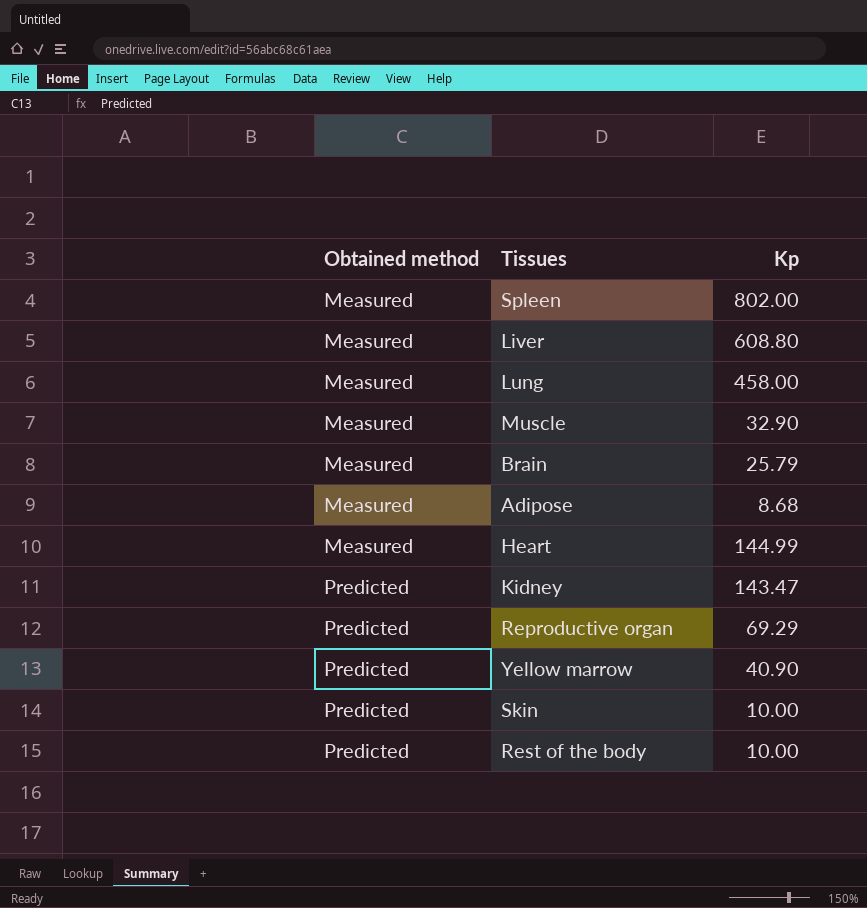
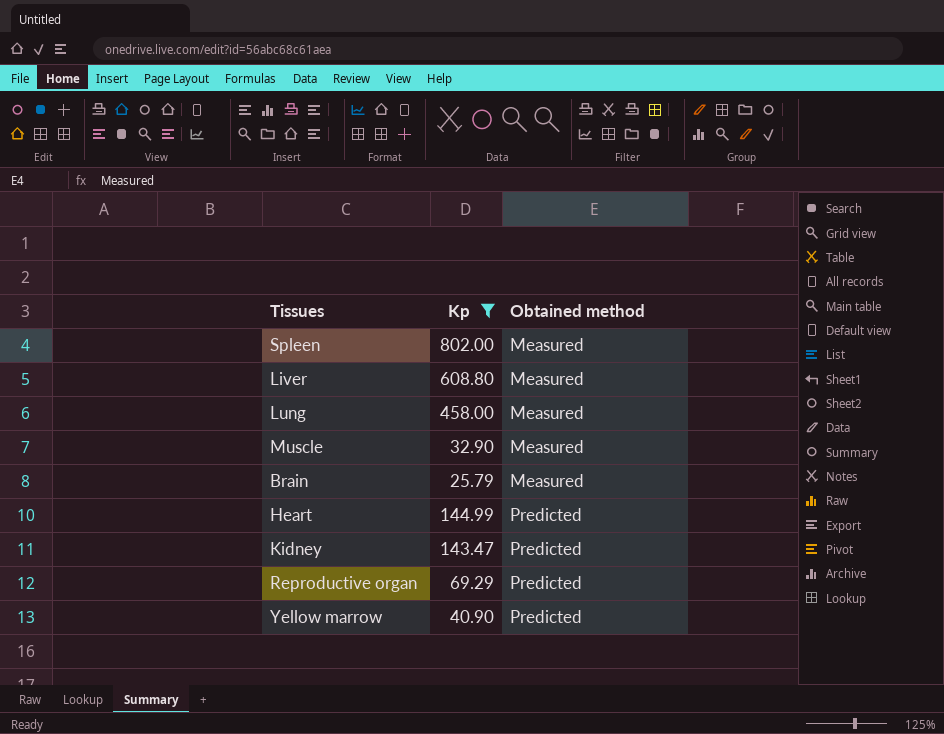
filter: none -> Kp >= 25.79
column Obtained method | position: 1 -> 3
Heart | Obtained method: Measured -> Predicted

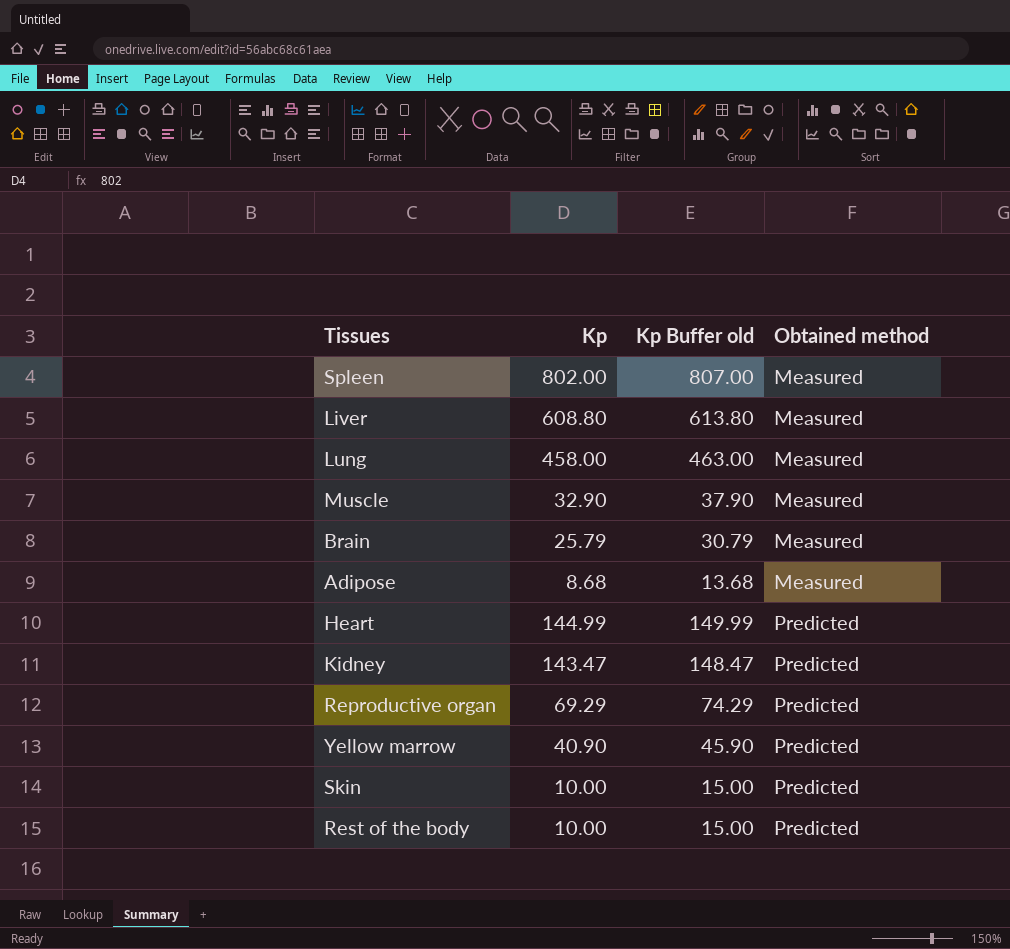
filter: Kp >= 25.79 -> none
column Kp Buffer old | formula: none -> [Kp] + 5

